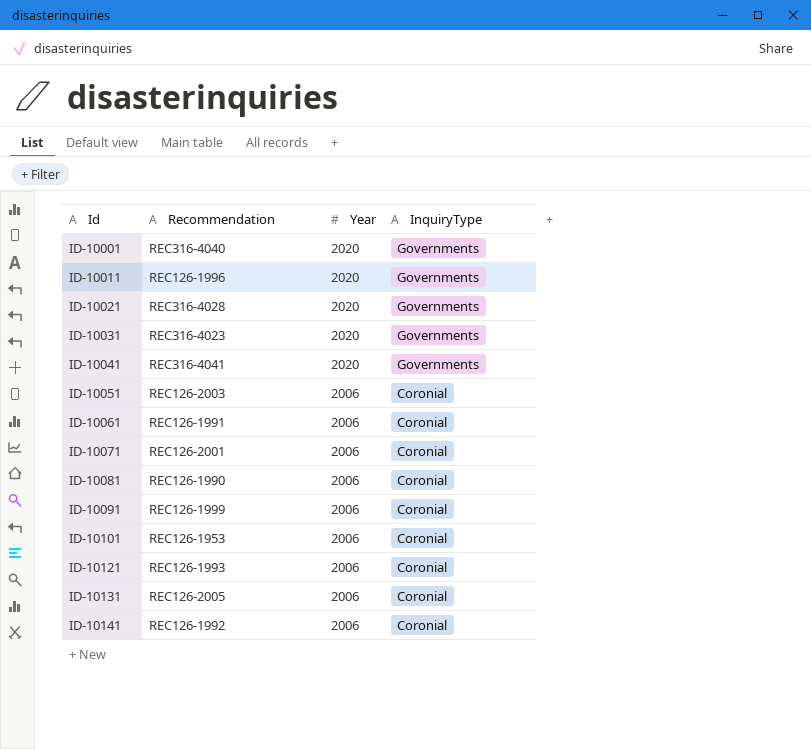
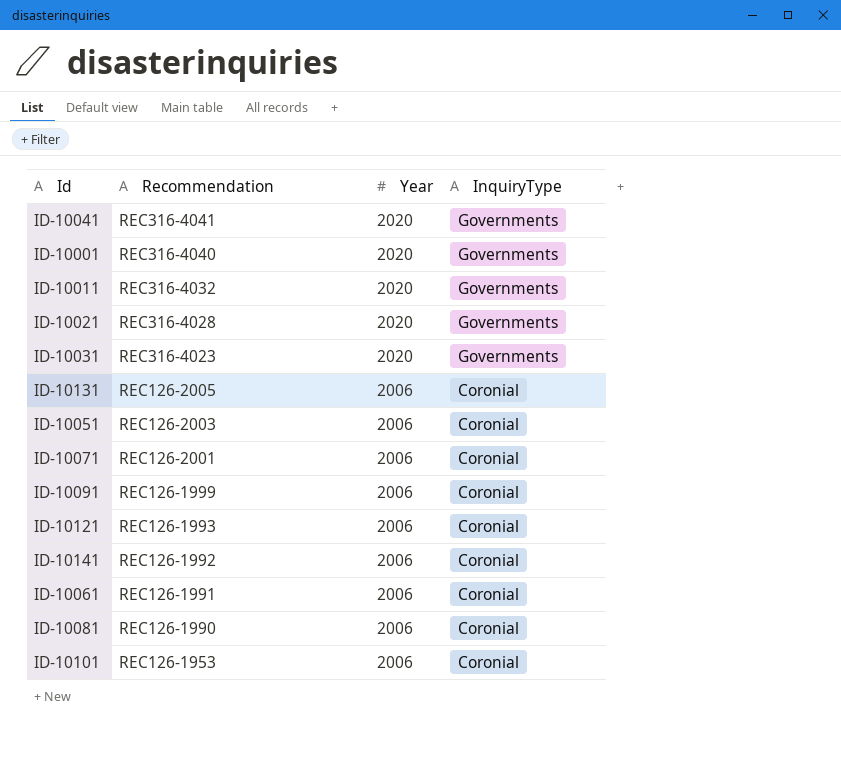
row order: Id ascending -> Recommendation descending
ID-10011 | Recommendation: REC126-1996 -> REC316-4032

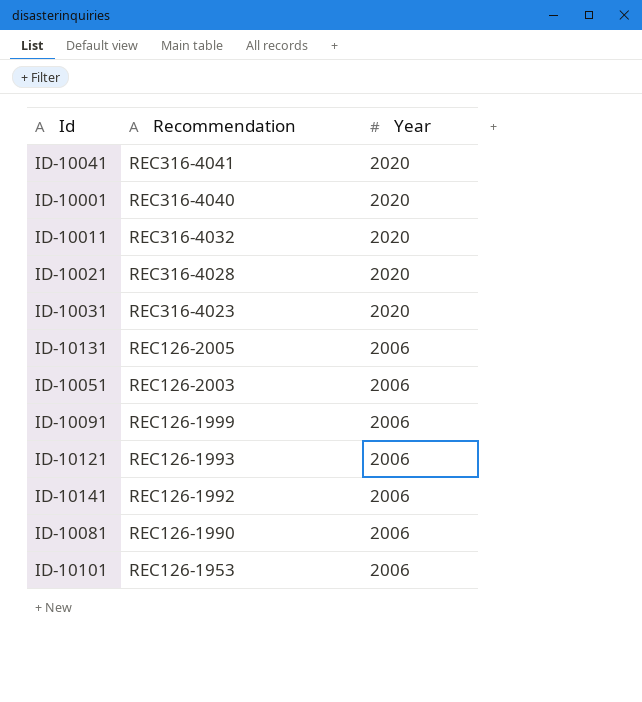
column InquiryType | position: 4 -> none
row ID-10071: REC126-2001 | 2006 | Coronial -> none
row ID-10061: REC126-1991 | 2006 | Coronial -> none

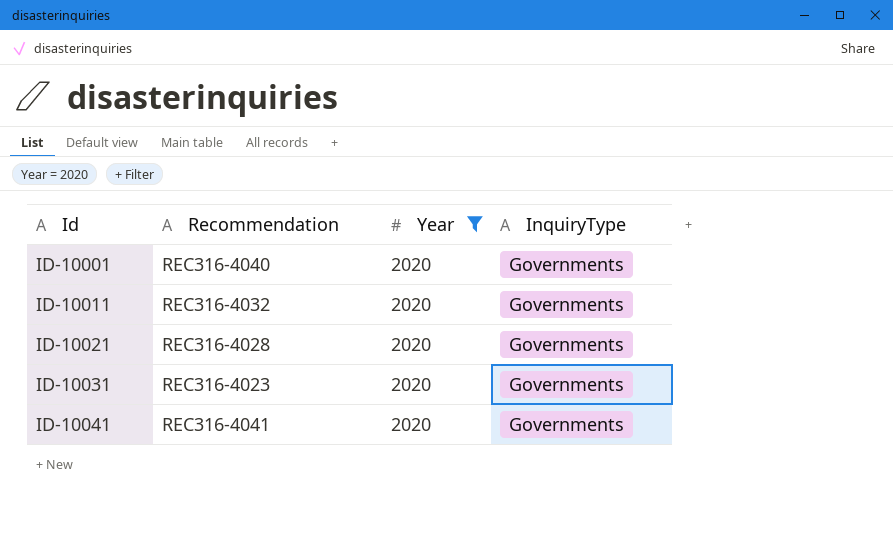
filter: none -> Year = 2020
row order: Recommendation descending -> Id ascending
column InquiryType | position: none -> 4

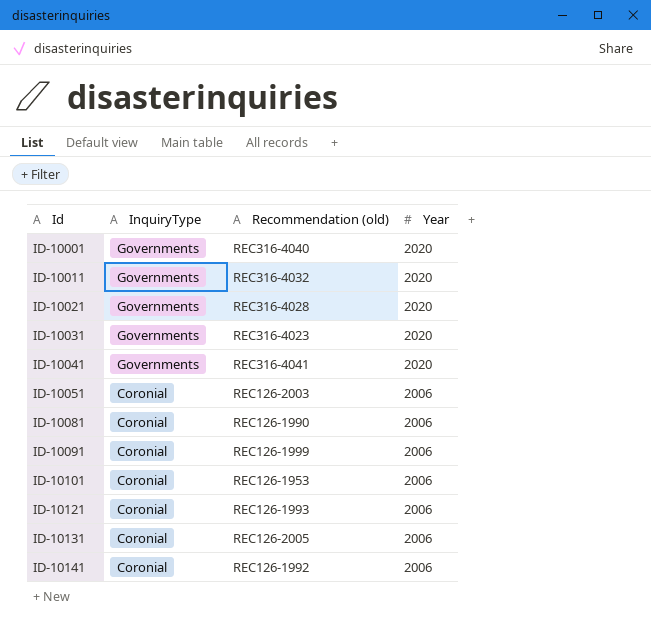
filter: Year = 2020 -> none
column InquiryType | position: 4 -> 2
column name: Recommendation -> Recommendation (old)

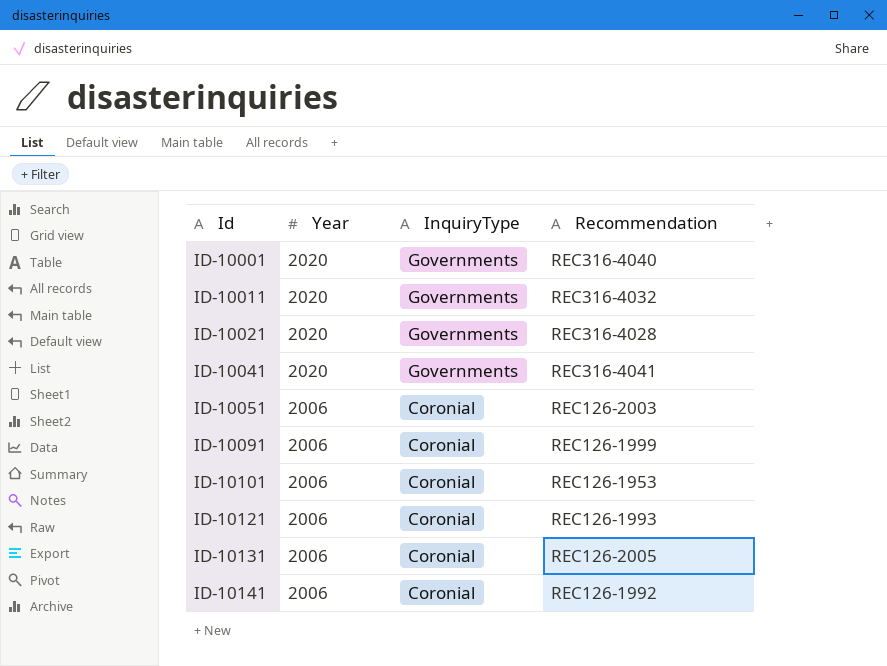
column Year | position: 4 -> 2
column name: Recommendation (old) -> Recommendation
row ID-10031: Governments | REC316-4023 | 2020 -> none
row ID-10081: Coronial | REC126-1990 | 2006 -> none

